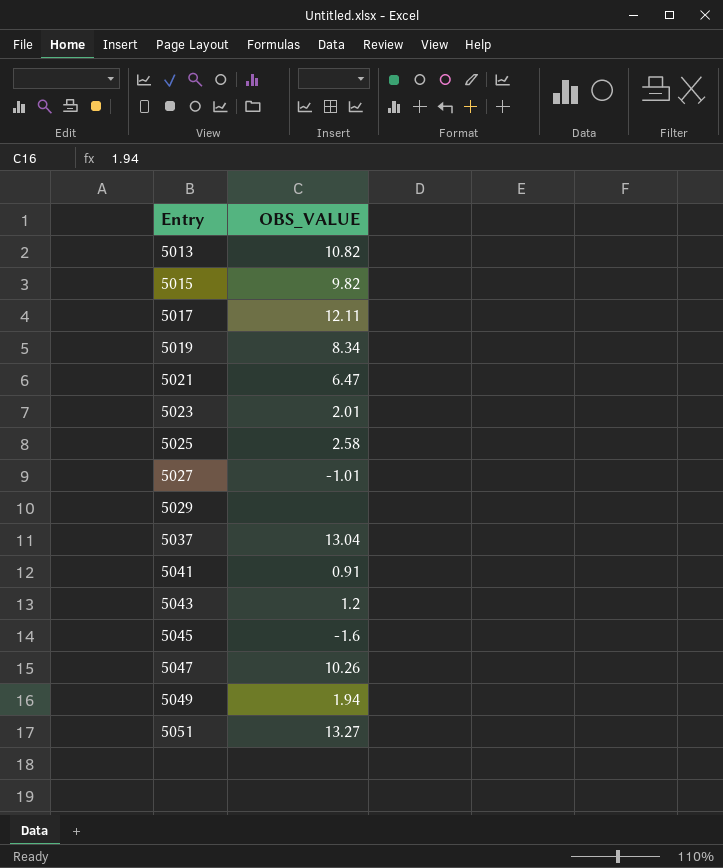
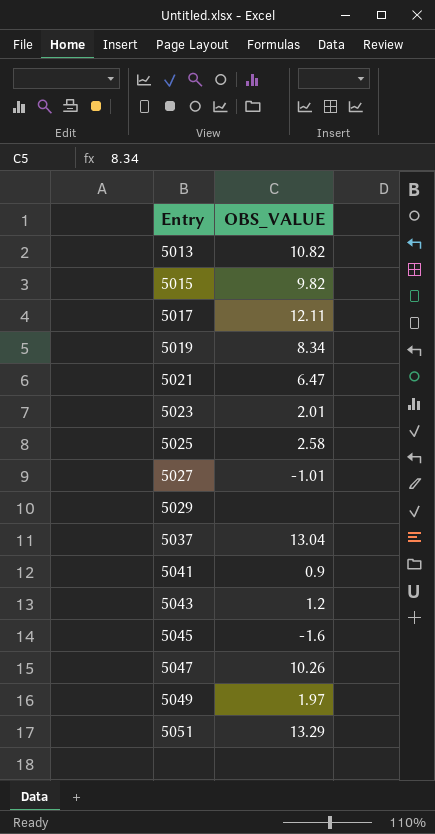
5041 | OBS_VALUE: 0.91 -> 0.9
5049 | OBS_VALUE: 1.94 -> 1.97
5051 | OBS_VALUE: 13.27 -> 13.29

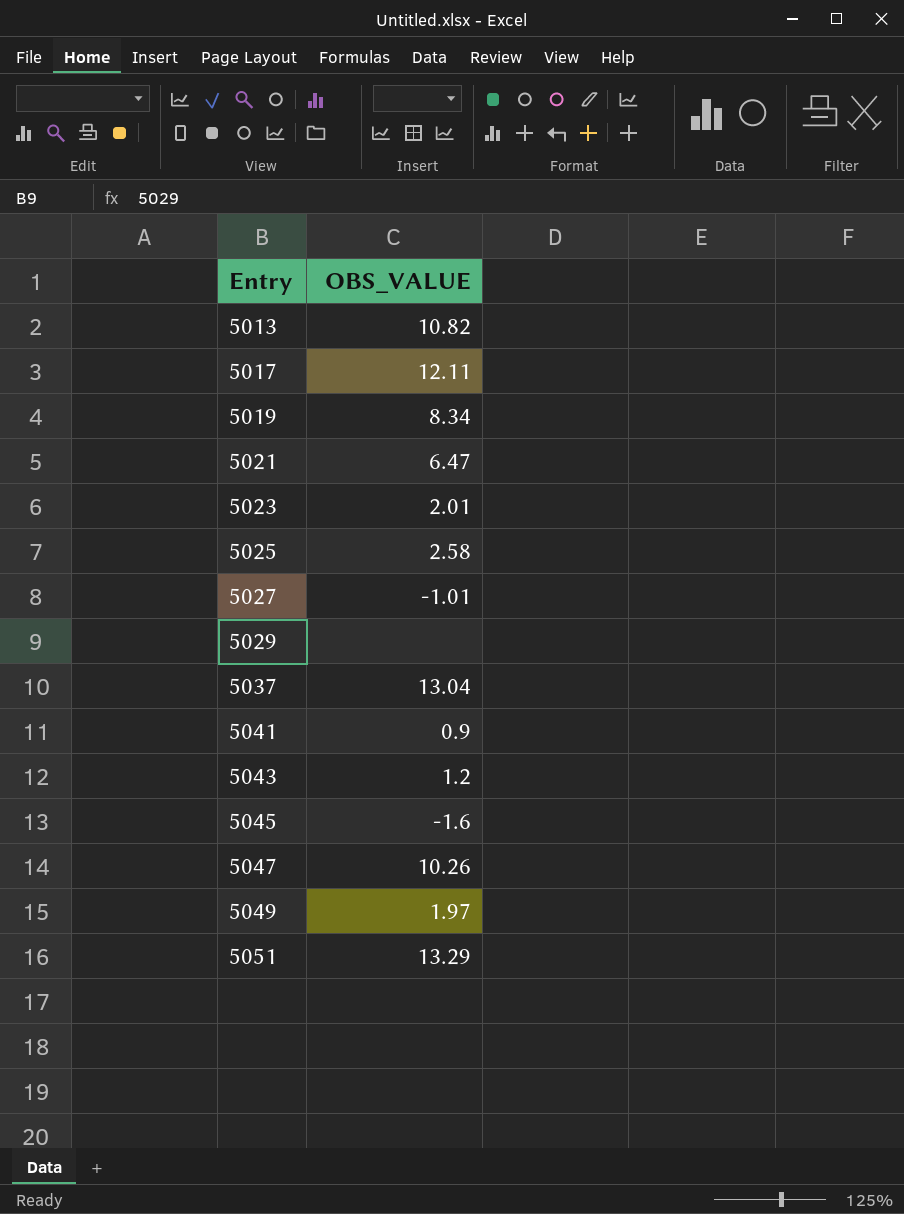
row 5015: 9.82 -> none

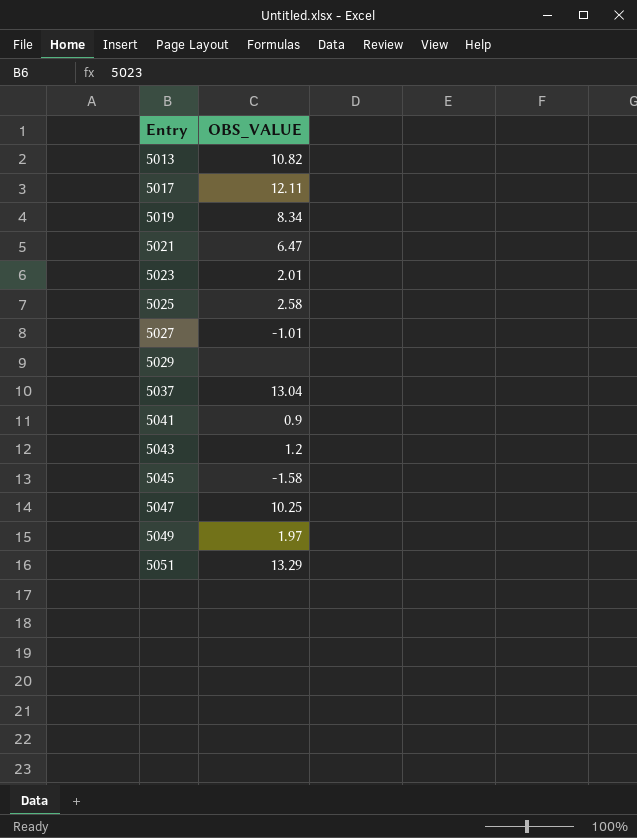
5045 | OBS_VALUE: -1.6 -> -1.58
5047 | OBS_VALUE: 10.26 -> 10.25

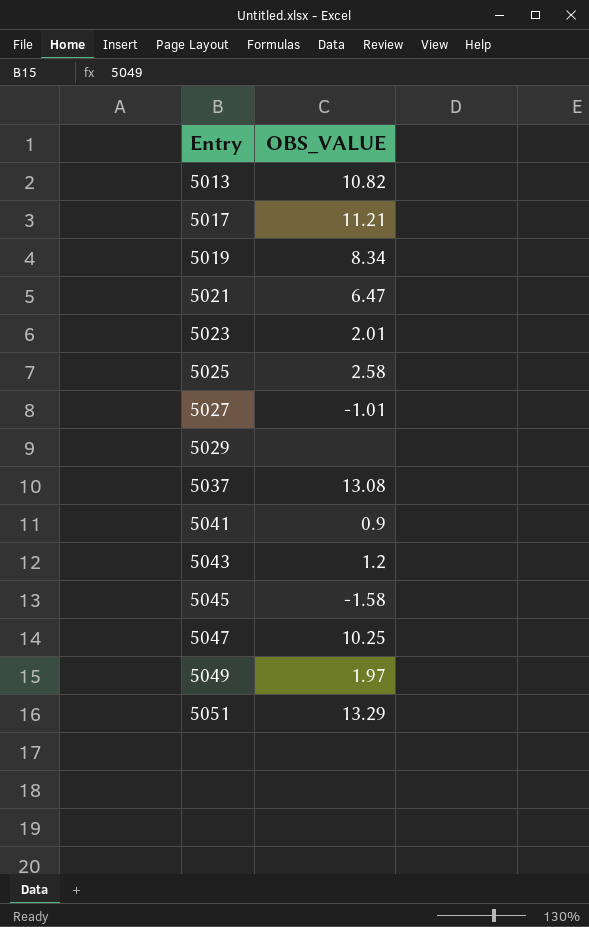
5017 | OBS_VALUE: 12.11 -> 11.21
5037 | OBS_VALUE: 13.04 -> 13.08

